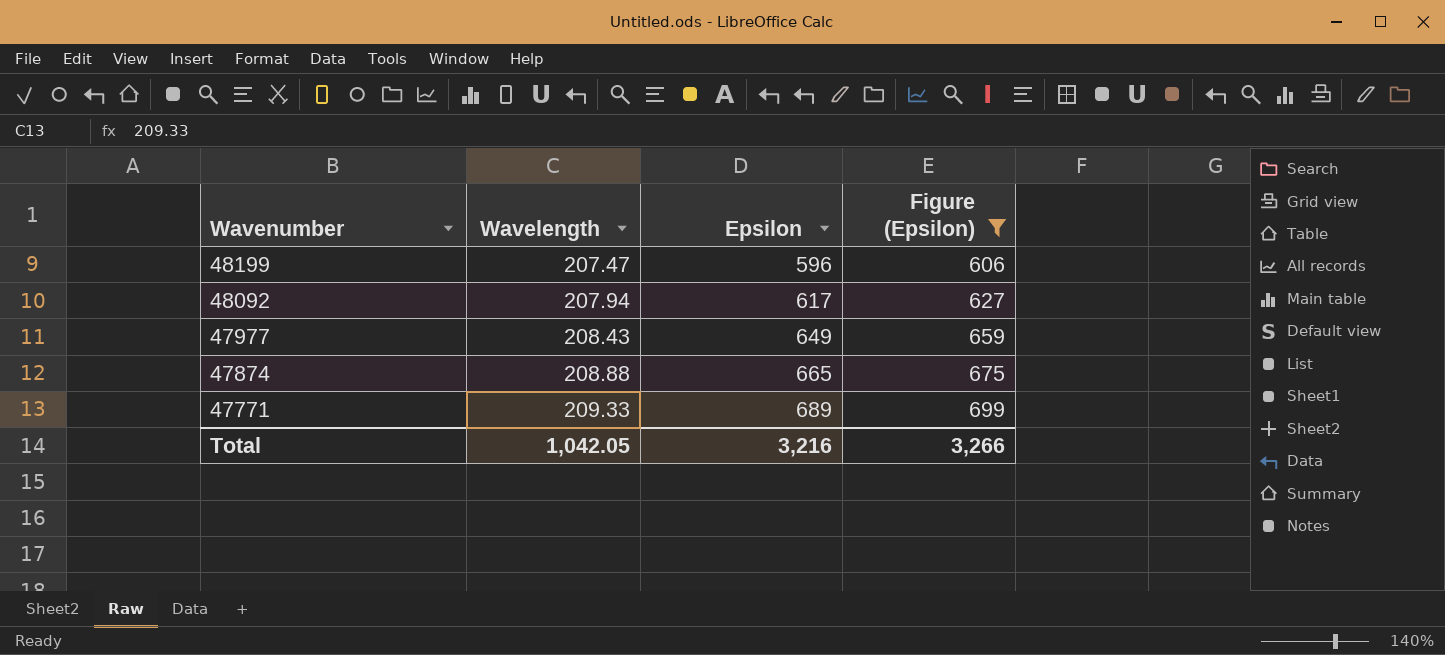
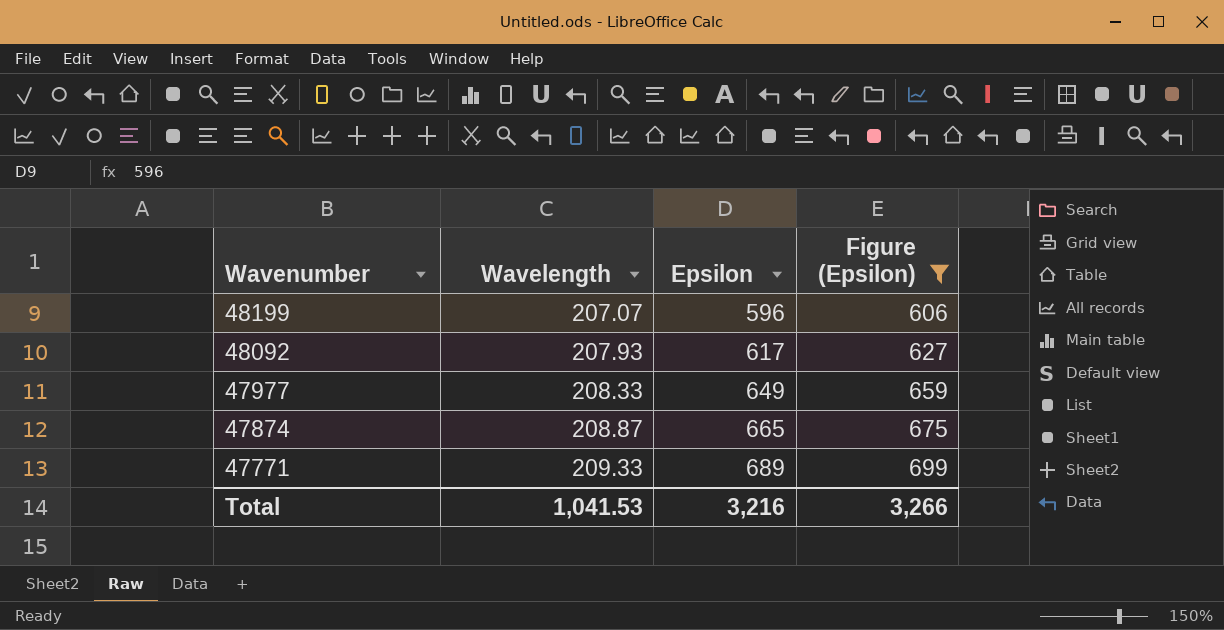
48199 | Wavelength: 207.47 -> 207.07
48092 | Wavelength: 207.94 -> 207.93
47977 | Wavelength: 208.43 -> 208.33
47874 | Wavelength: 208.88 -> 208.87
Total | Wavelength: 1,042.05 -> 1,041.53

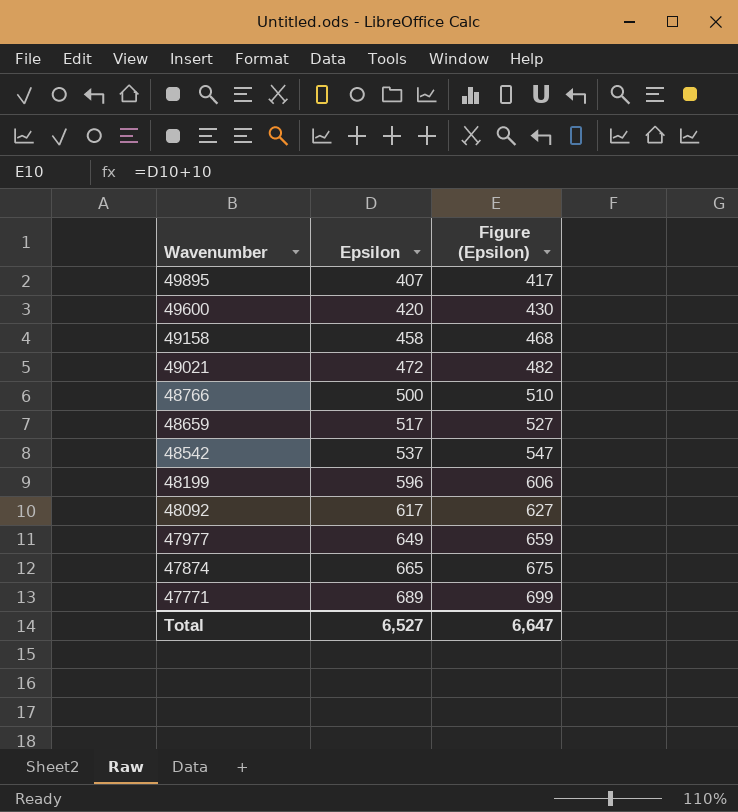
filter: Figure (Epsilon) >= 606 -> none
column Wavelength | position: 2 -> none
Total | Epsilon: 3,216 -> 6,527
Total | Figure (Epsilon): 3,266 -> 6,647

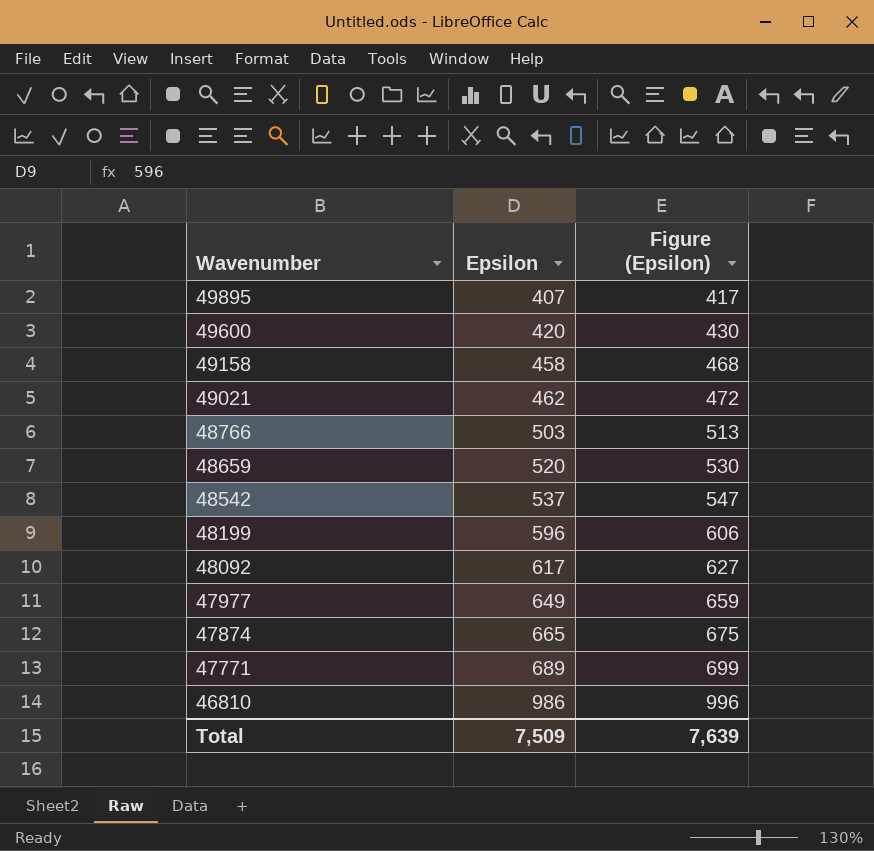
49021 | Epsilon: 472 -> 462
49021 | Figure (Epsilon): 482 -> 472
48766 | Epsilon: 500 -> 503
48766 | Figure (Epsilon): 510 -> 513
48659 | Epsilon: 517 -> 520
48659 | Figure (Epsilon): 527 -> 530
row 46810: none -> 986 | 996
Total | Epsilon: 6,527 -> 7,509
Total | Figure (Epsilon): 6,647 -> 7,639

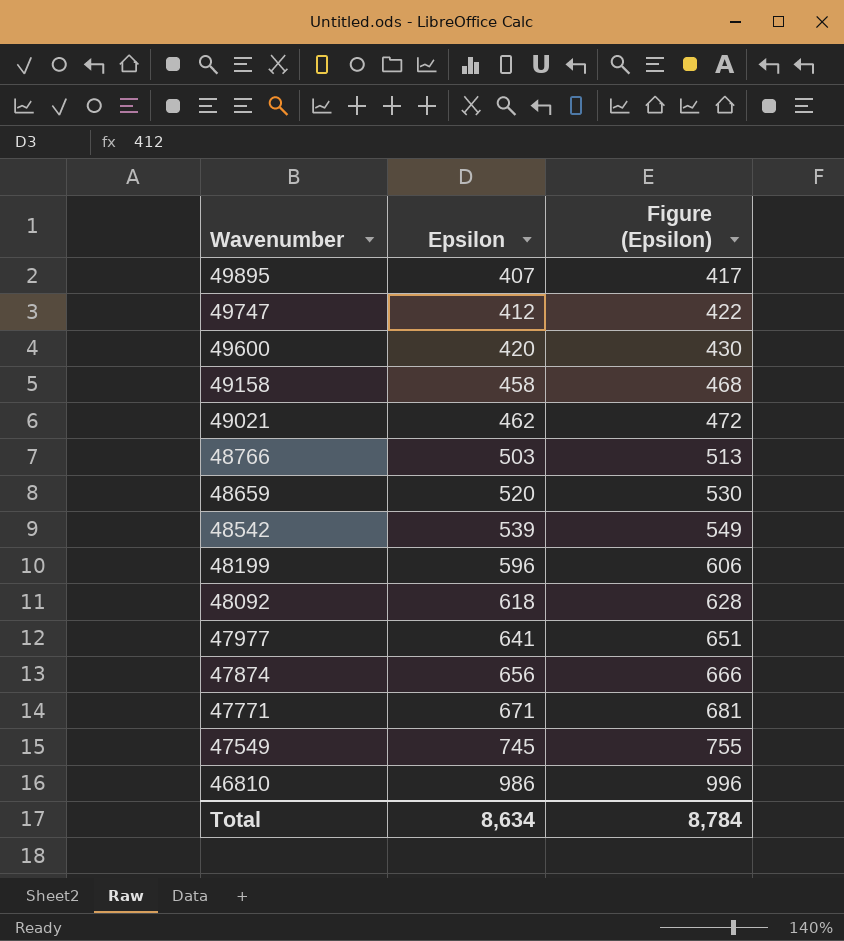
row 49747: none -> 412 | 422
48542 | Epsilon: 537 -> 539
48542 | Figure (Epsilon): 547 -> 549
48092 | Epsilon: 617 -> 618
48092 | Figure (Epsilon): 627 -> 628
47977 | Epsilon: 649 -> 641
47977 | Figure (Epsilon): 659 -> 651
47874 | Epsilon: 665 -> 656
47874 | Figure (Epsilon): 675 -> 666
47771 | Epsilon: 689 -> 671
47771 | Figure (Epsilon): 699 -> 681
row 47549: none -> 745 | 755
Total | Epsilon: 7,509 -> 8,634
Total | Figure (Epsilon): 7,639 -> 8,784

